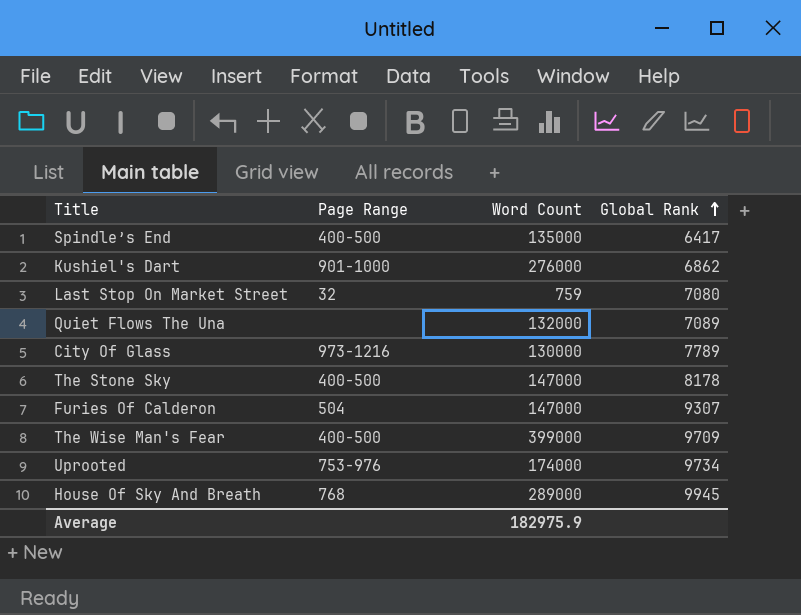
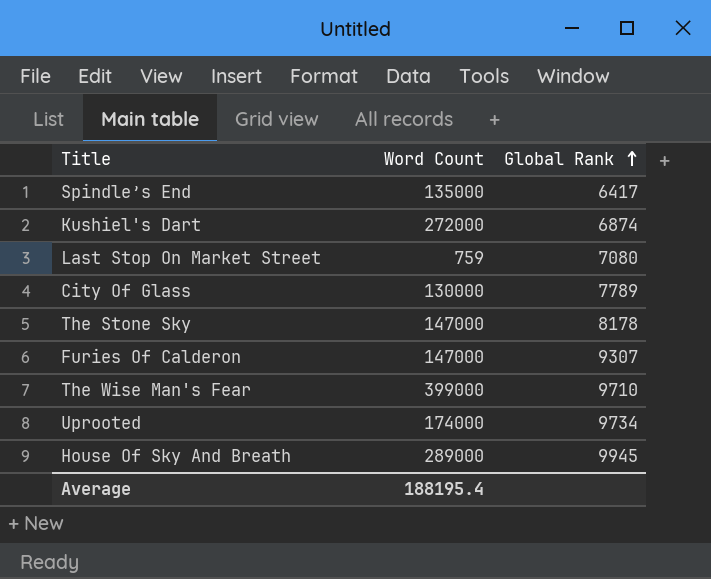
column Page Range | position: 2 -> none
row Quiet Flows The Una: none | 132000 | 7089 -> none
Kushiel's Dart | Word Count: 276000 -> 272000
Kushiel's Dart | Global Rank: 6862 -> 6874
The Wise Man's Fear | Global Rank: 9709 -> 9710
Average | Word Count: 182975.9 -> 188195.4

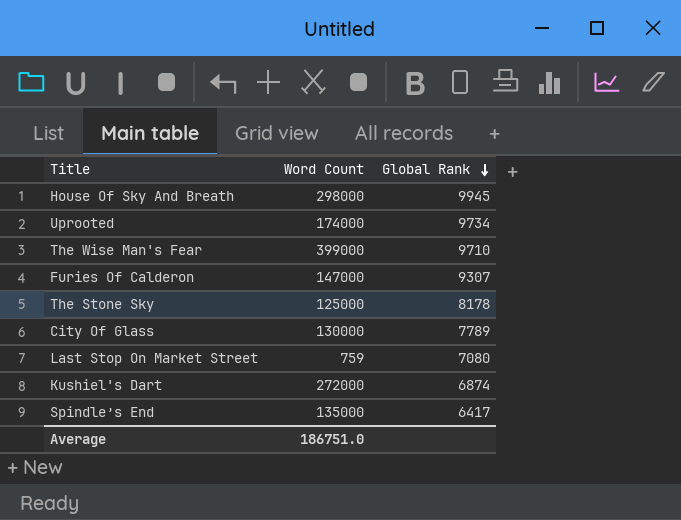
row order: Global Rank ascending -> Global Rank descending
House Of Sky And Breath | Word Count: 289000 -> 298000
The Stone Sky | Word Count: 147000 -> 125000
Average | Word Count: 188195.4 -> 186751.0

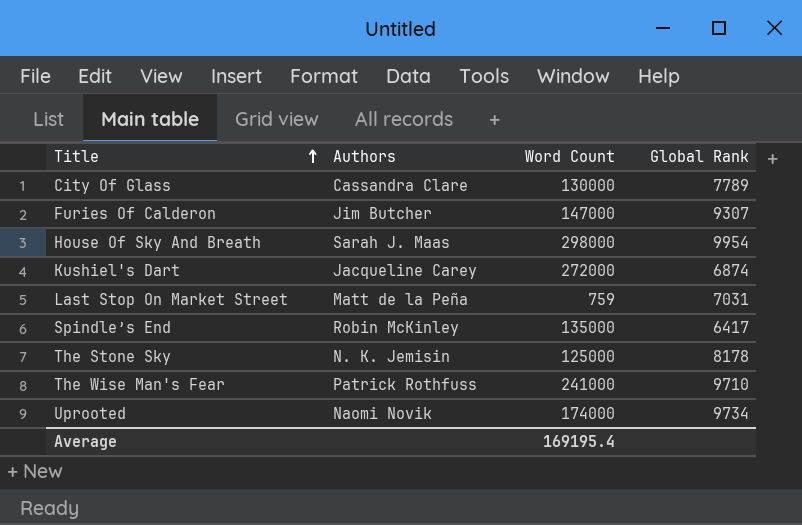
row order: Global Rank descending -> Title ascending
column Authors | position: none -> 2
House Of Sky And Breath | Global Rank: 9945 -> 9954
Last Stop On Market Street | Global Rank: 7080 -> 7031
The Wise Man's Fear | Word Count: 399000 -> 241000
Average | Word Count: 186751.0 -> 169195.4

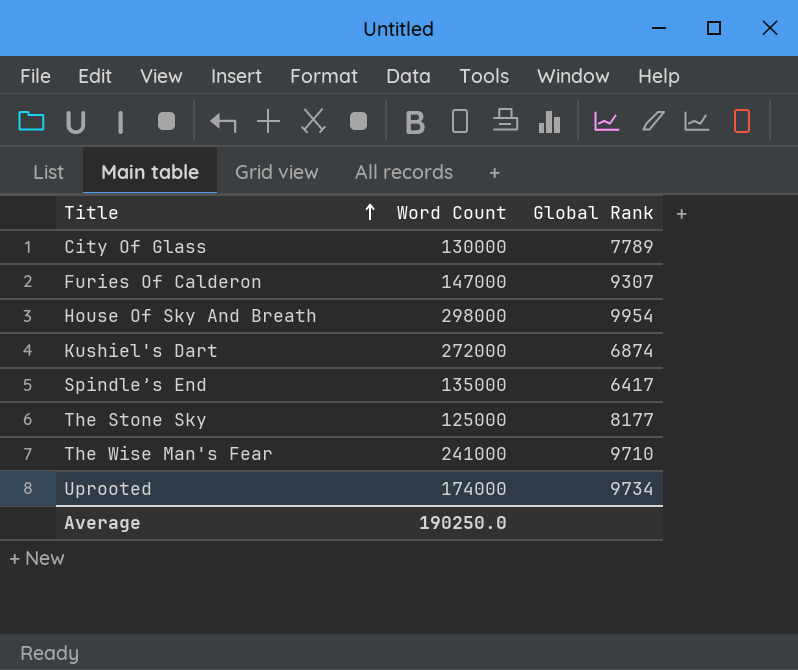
column Authors | position: 2 -> none
row Last Stop On Market Street: Matt de la Peña | 759 | 7031 -> none
The Stone Sky | Global Rank: 8178 -> 8177
Average | Word Count: 169195.4 -> 190250.0

